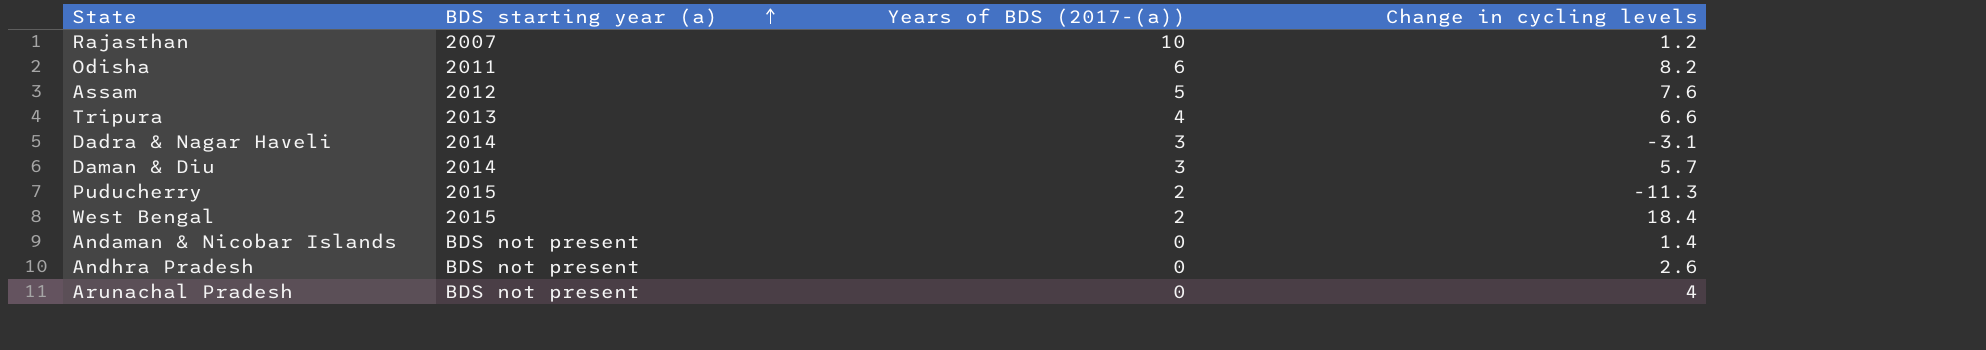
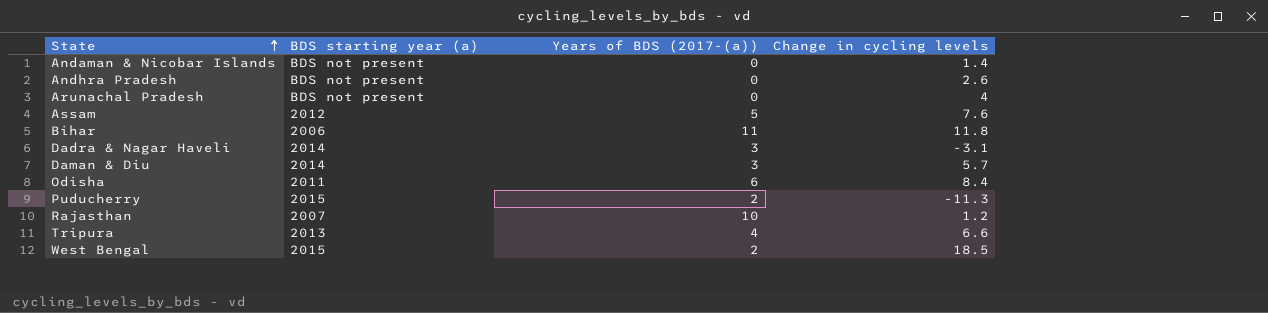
row order: BDS starting year (a) ascending -> State ascending
row Bihar: none -> 2006 | 11 | 11.8
Odisha | Change in cycling levels: 8.2 -> 8.4
West Bengal | Change in cycling levels: 18.4 -> 18.5

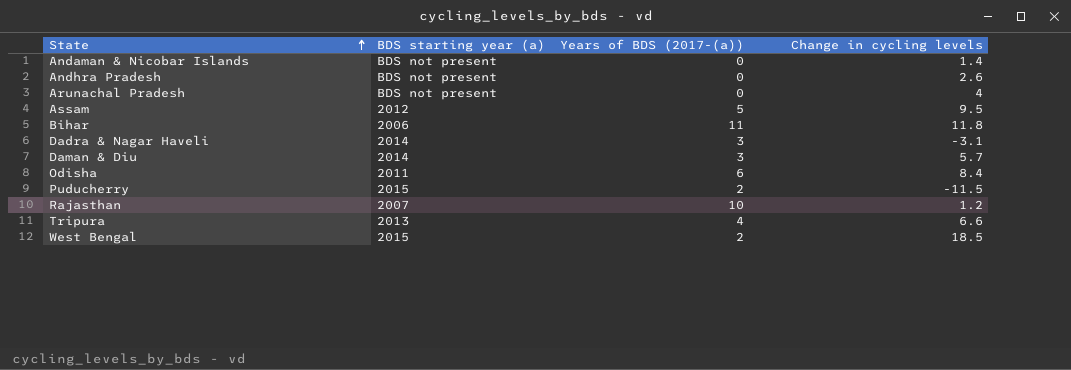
Assam | Change in cycling levels: 7.6 -> 9.5
Puducherry | Change in cycling levels: -11.3 -> -11.5

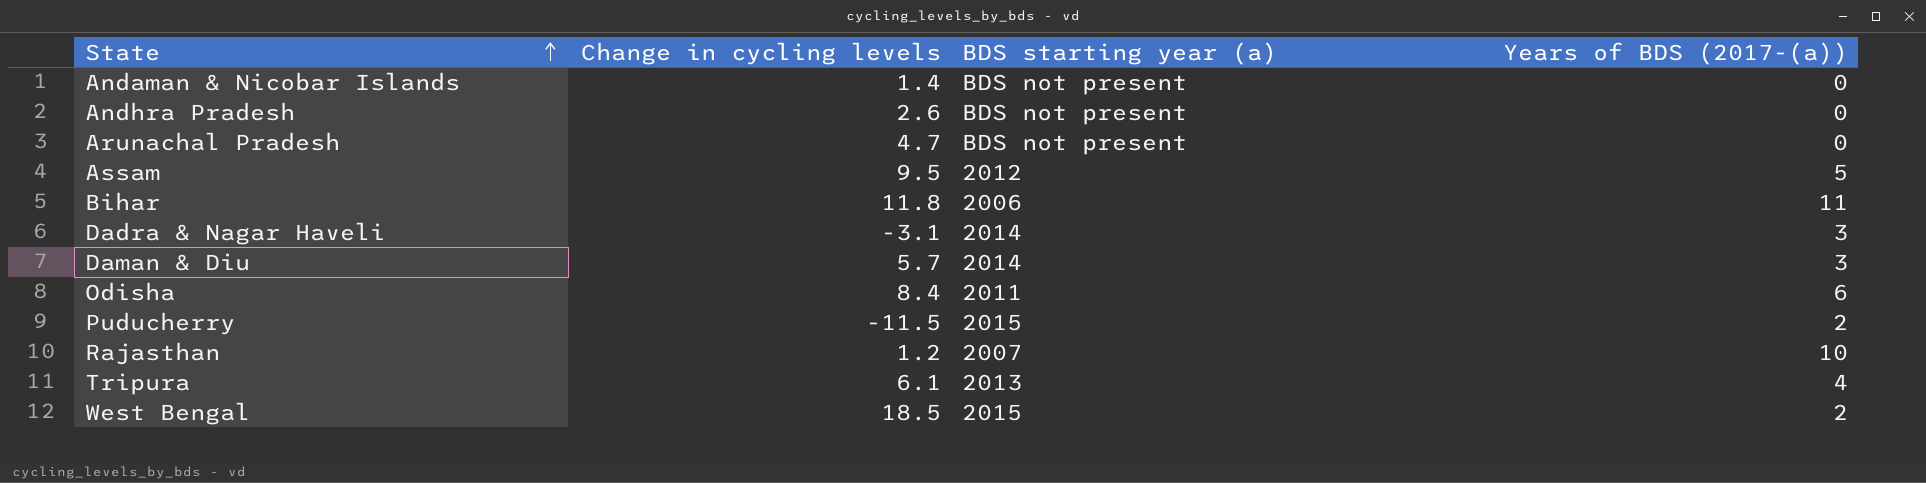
column Change in cycling levels | position: 4 -> 2
Arunachal Pradesh | Change in cycling levels: 4 -> 4.7
Tripura | Change in cycling levels: 6.6 -> 6.1

